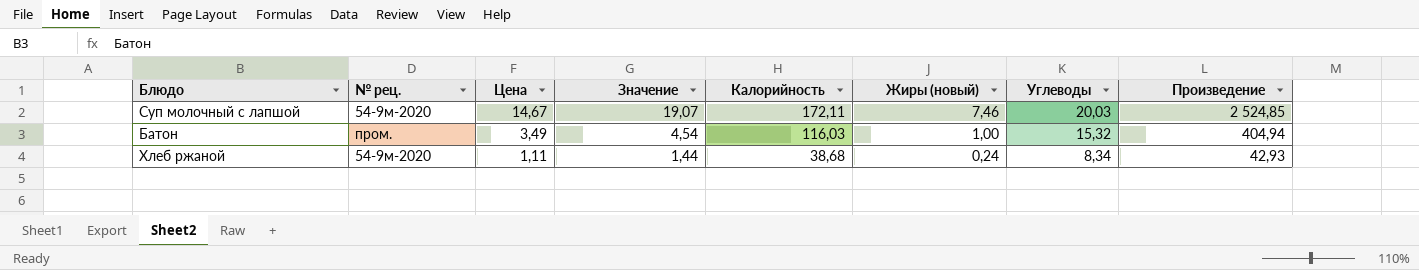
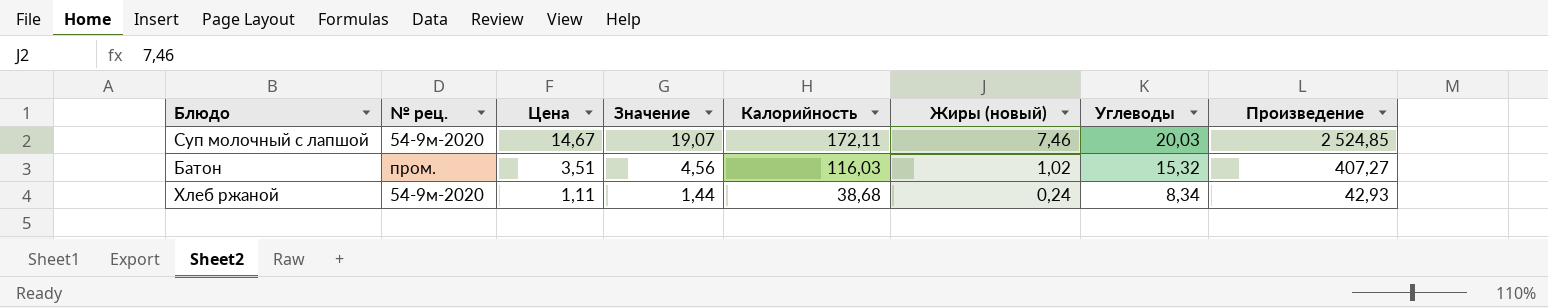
Батон | Цена: 3,49 -> 3,51
Батон | Значение: 4,54 -> 4,56
Батон | Жиры (новый): 1,00 -> 1,02
Батон | Произведение: 404,94 -> 407,27

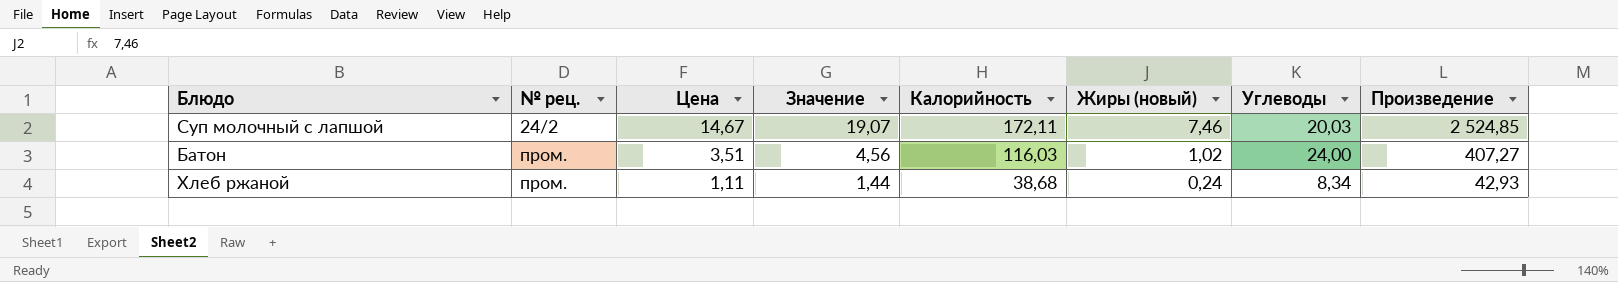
Суп молочный с лапшой | № рец.: 54-9м-2020 -> 24/2
Батон | Углеводы: 15,32 -> 24,00
Хлеб ржаной | № рец.: 54-9м-2020 -> пром.

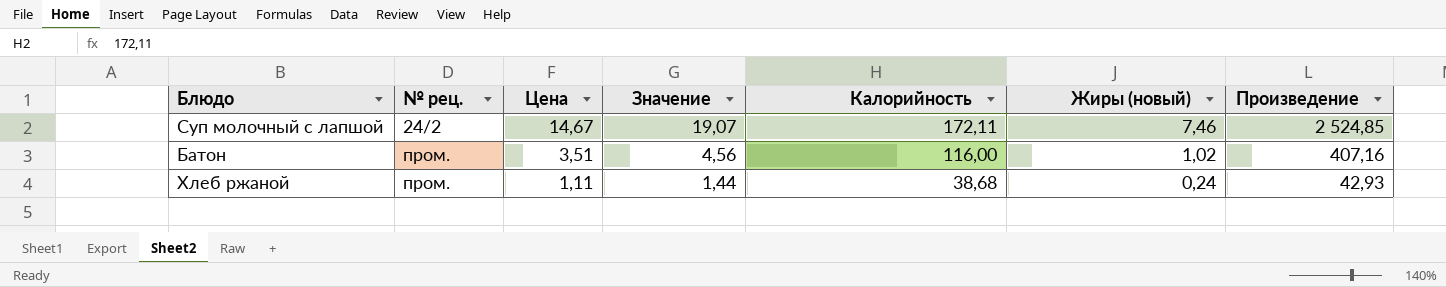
column Углеводы | position: 7 -> none
Батон | Калорийность: 116,03 -> 116,00
Батон | Произведение: 407,27 -> 407,16

